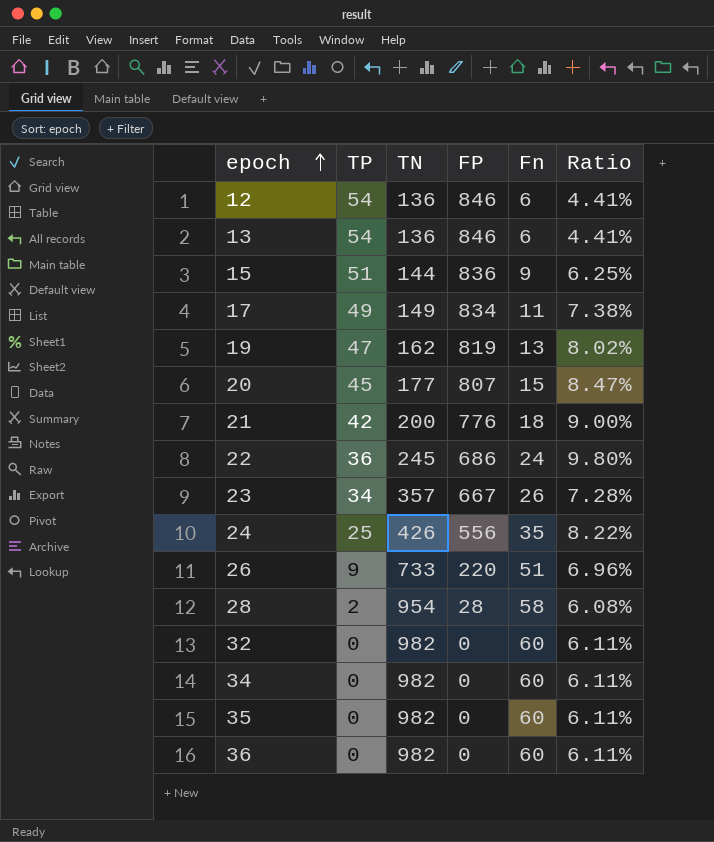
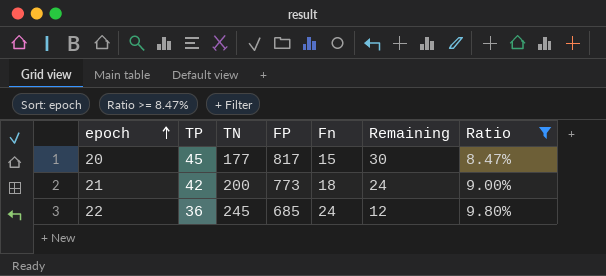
filter: none -> Ratio >= 8.47%
column Remaining | formula: none -> [TP] - [Fn]
20 | FP: 807 -> 817
21 | FP: 776 -> 773
22 | FP: 686 -> 685

